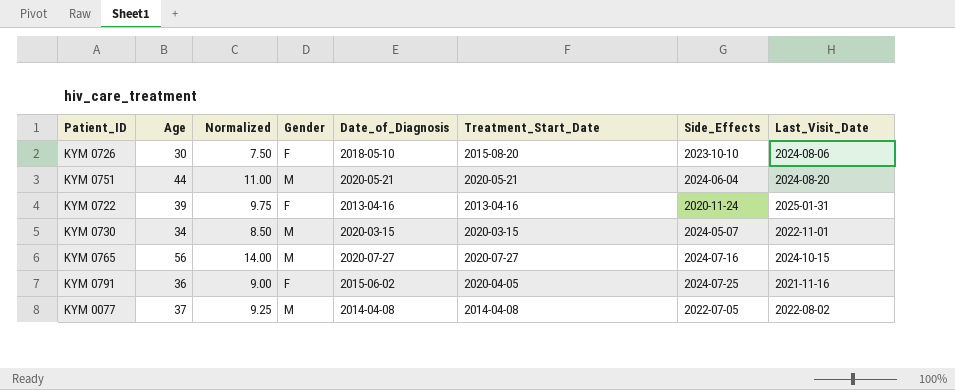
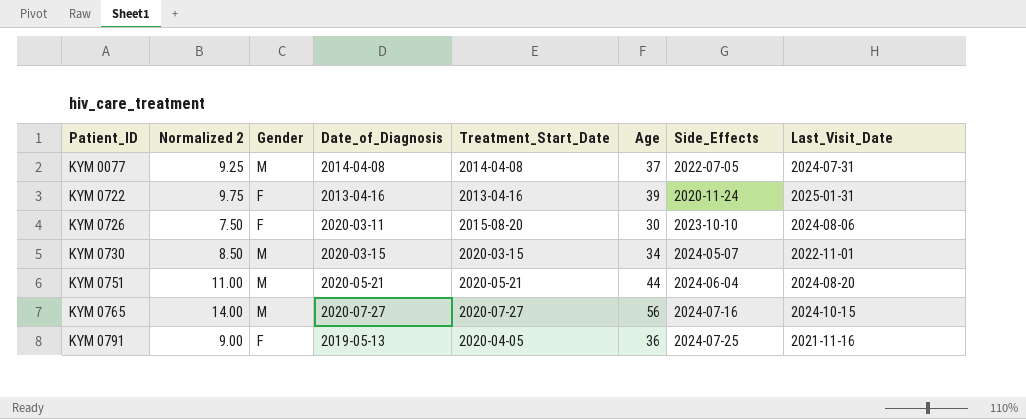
row order: none -> Patient_ID ascending
column name: Normalized -> Normalized 2
column Age | position: 2 -> 6
KYM 0077 | Last_Visit_Date: 2022-08-02 -> 2024-07-31
KYM 0726 | Date_of_Diagnosis: 2018-05-10 -> 2020-03-11
KYM 0791 | Date_of_Diagnosis: 2015-06-02 -> 2019-05-13

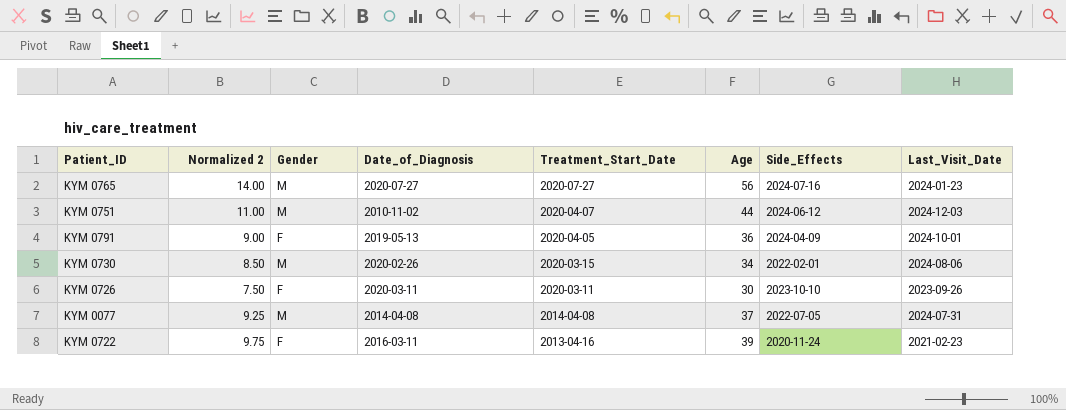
row order: Patient_ID ascending -> Treatment_Start_Date descending
KYM 0765 | Last_Visit_Date: 2024-10-15 -> 2024-01-23
KYM 0751 | Date_of_Diagnosis: 2020-05-21 -> 2010-11-02
KYM 0751 | Treatment_Start_Date: 2020-05-21 -> 2020-04-07
KYM 0751 | Side_Effects: 2024-06-04 -> 2024-06-12
KYM 0751 | Last_Visit_Date: 2024-08-20 -> 2024-12-03
KYM 0791 | Side_Effects: 2024-07-25 -> 2024-04-09
KYM 0791 | Last_Visit_Date: 2021-11-16 -> 2024-10-01
KYM 0730 | Date_of_Diagnosis: 2020-03-15 -> 2020-02-26
KYM 0730 | Side_Effects: 2024-05-07 -> 2022-02-01
KYM 0730 | Last_Visit_Date: 2022-11-01 -> 2024-08-06
KYM 0726 | Treatment_Start_Date: 2015-08-20 -> 2020-03-11
KYM 0726 | Last_Visit_Date: 2024-08-06 -> 2023-09-26
KYM 0722 | Date_of_Diagnosis: 2013-04-16 -> 2016-03-11
KYM 0722 | Last_Visit_Date: 2025-01-31 -> 2021-02-23

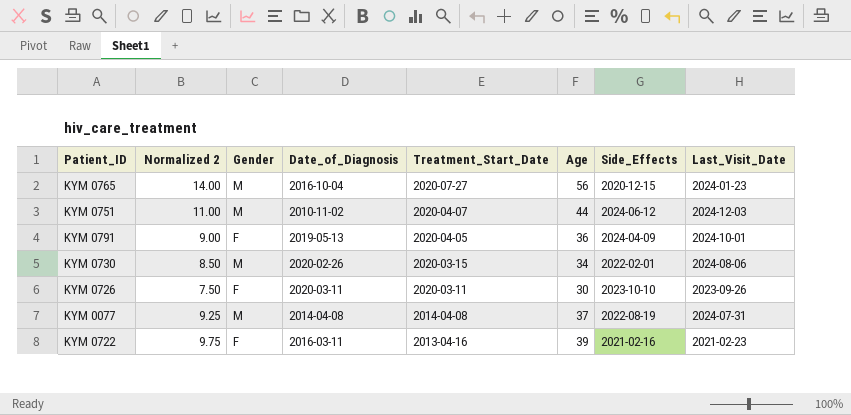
KYM 0765 | Date_of_Diagnosis: 2020-07-27 -> 2016-10-04
KYM 0765 | Side_Effects: 2024-07-16 -> 2020-12-15
KYM 0077 | Side_Effects: 2022-07-05 -> 2022-08-19
KYM 0722 | Side_Effects: 2020-11-24 -> 2021-02-16

